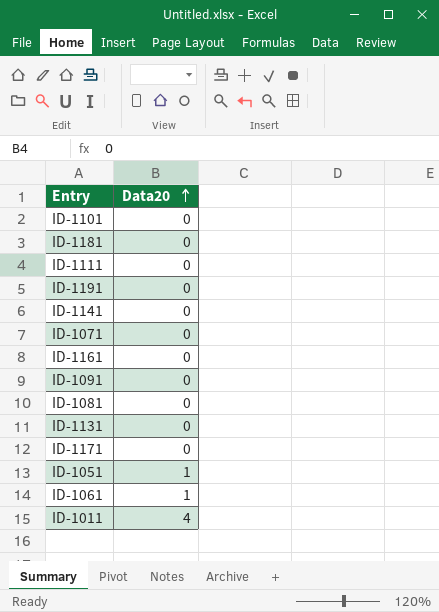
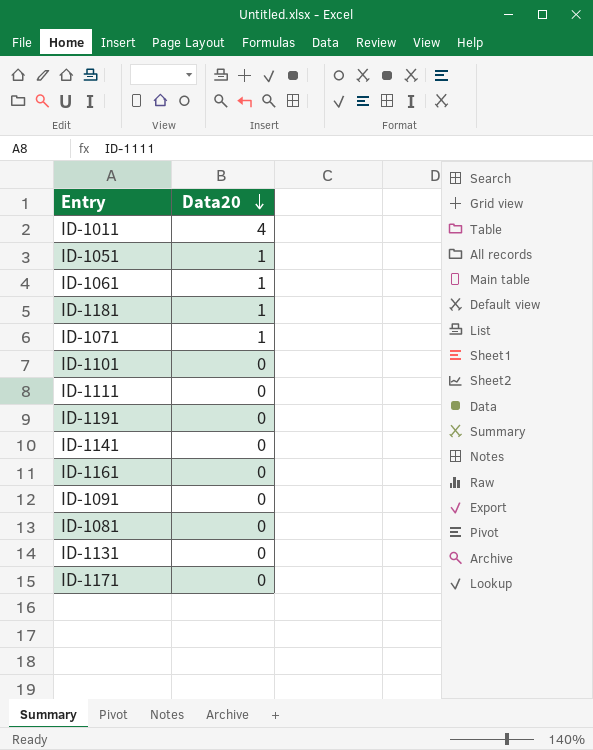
row order: Data20 ascending -> Data20 descending
ID-1181 | Data20: 0 -> 1
ID-1071 | Data20: 0 -> 1

